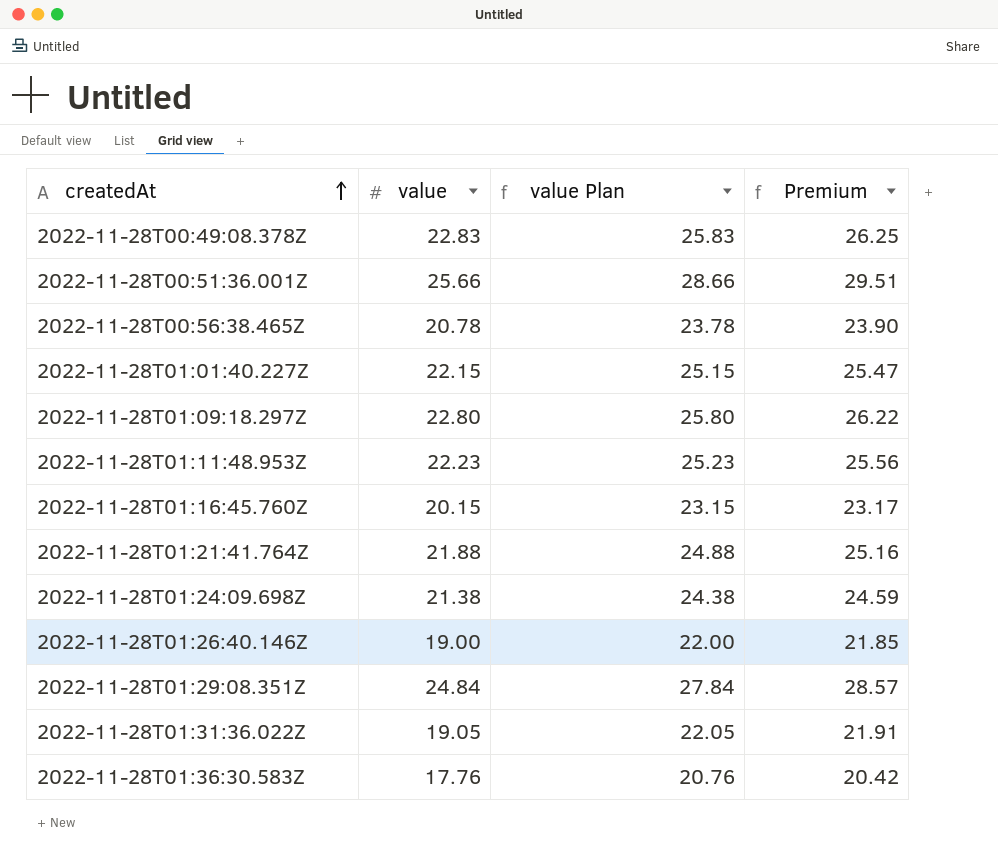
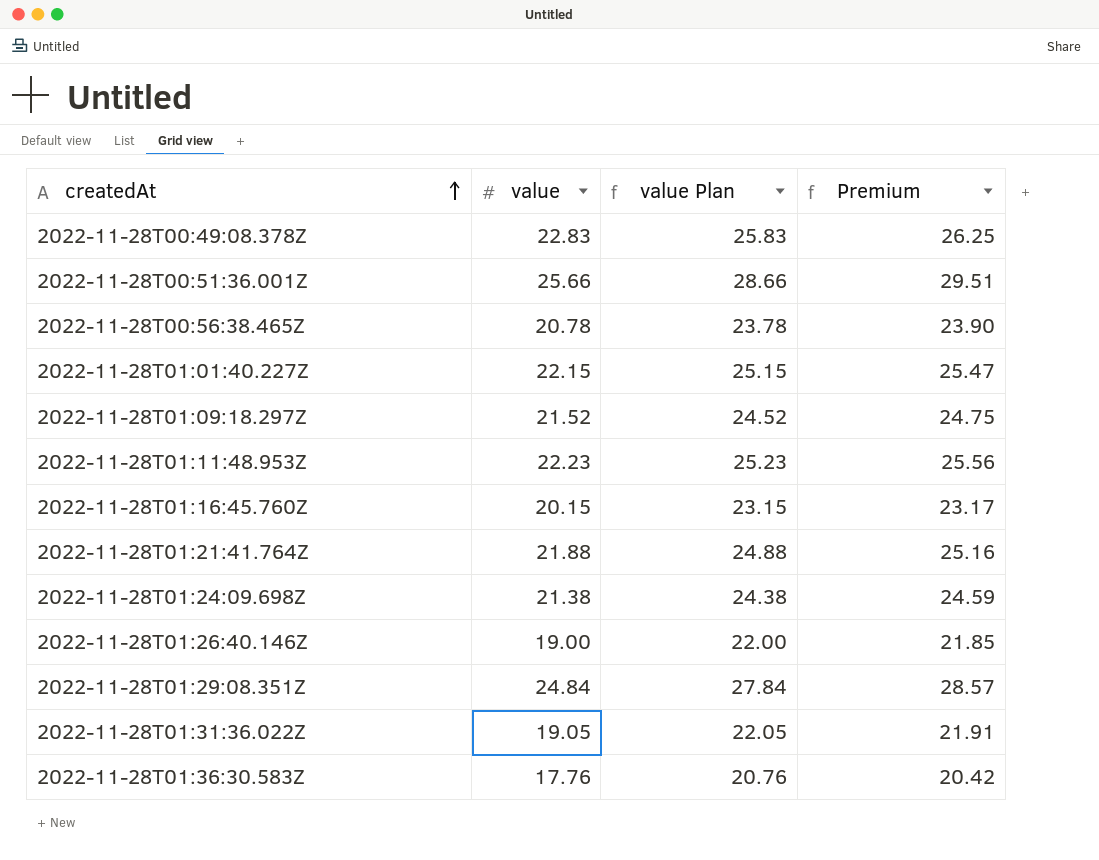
2022-11-28T01:09:18.297Z | value: 22.80 -> 21.52
2022-11-28T01:09:18.297Z | value Plan: 25.80 -> 24.52
2022-11-28T01:09:18.297Z | Premium: 26.22 -> 24.75

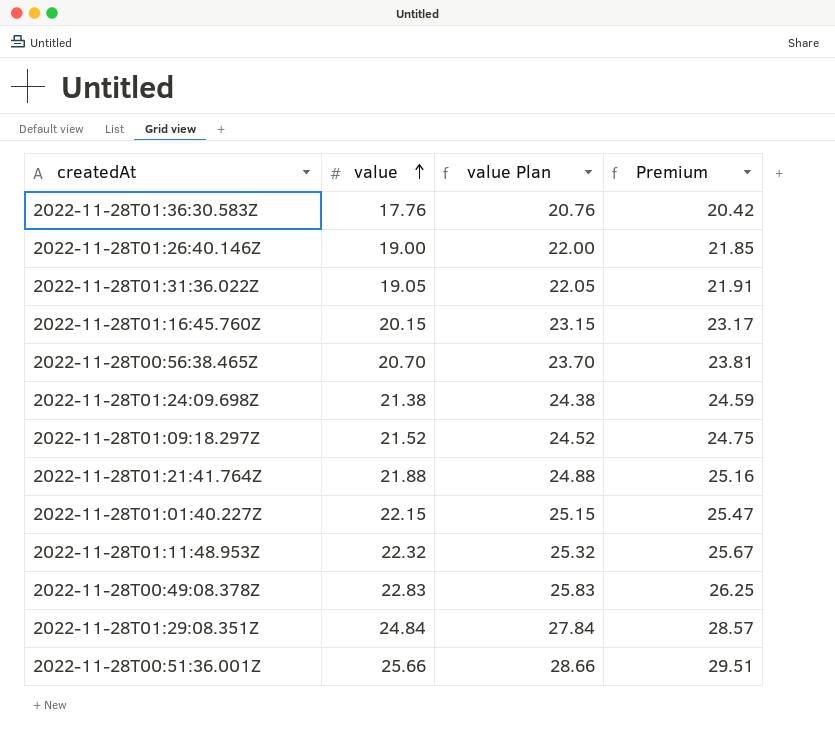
row order: createdAt ascending -> value ascending
2022-11-28T00:56:38.465Z | value: 20.78 -> 20.70
2022-11-28T00:56:38.465Z | value Plan: 23.78 -> 23.70
2022-11-28T00:56:38.465Z | Premium: 23.90 -> 23.81
2022-11-28T01:11:48.953Z | value: 22.23 -> 22.32
2022-11-28T01:11:48.953Z | value Plan: 25.23 -> 25.32
2022-11-28T01:11:48.953Z | Premium: 25.56 -> 25.67

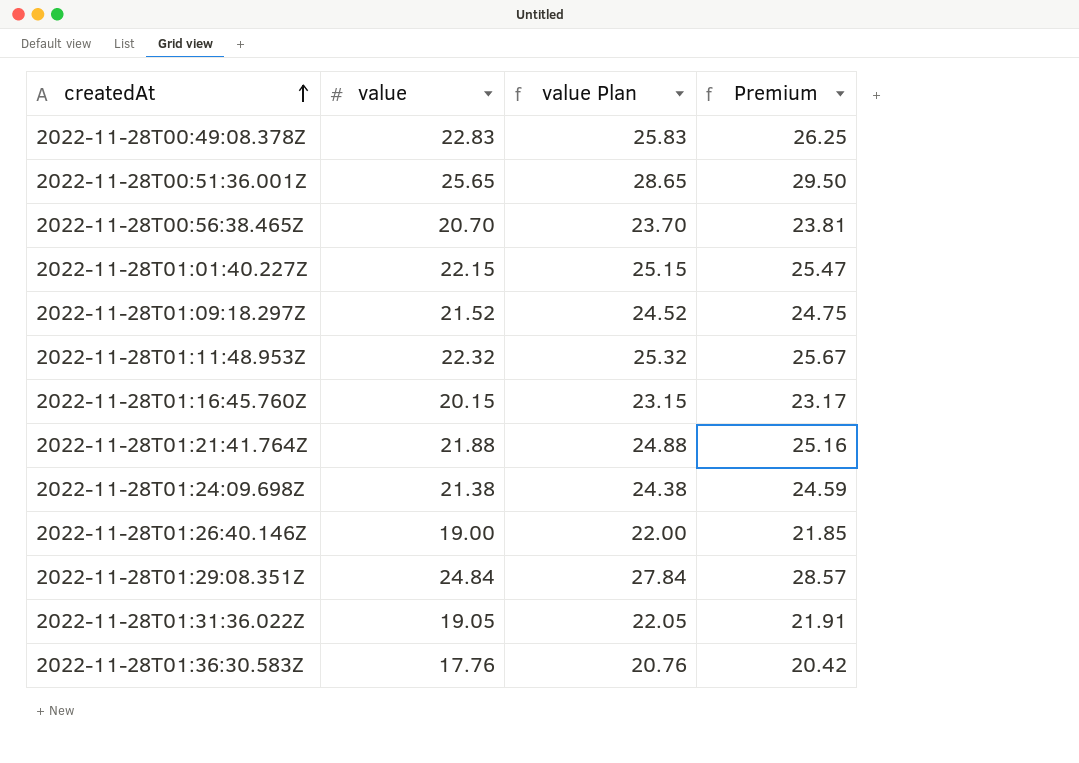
row order: value ascending -> createdAt ascending
2022-11-28T00:51:36.001Z | value: 25.66 -> 25.65
2022-11-28T00:51:36.001Z | value Plan: 28.66 -> 28.65
2022-11-28T00:51:36.001Z | Premium: 29.51 -> 29.50

